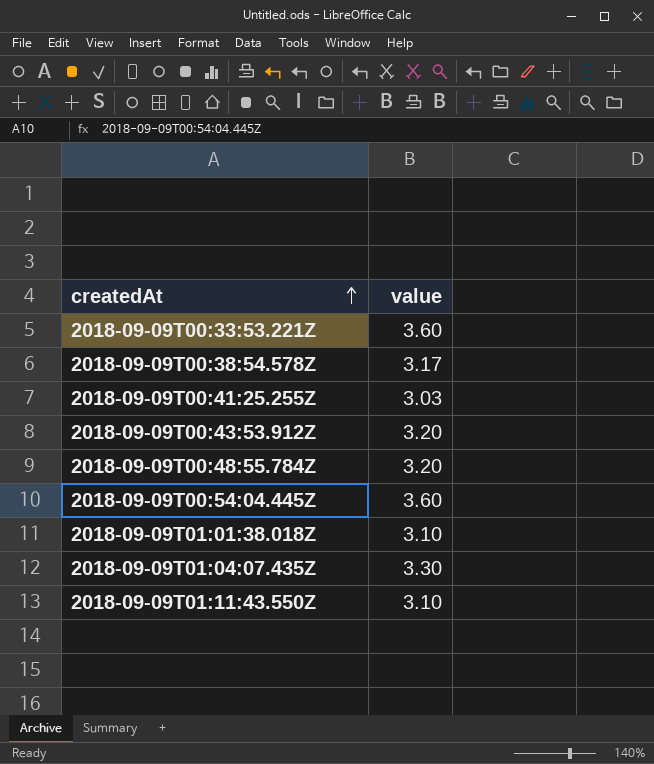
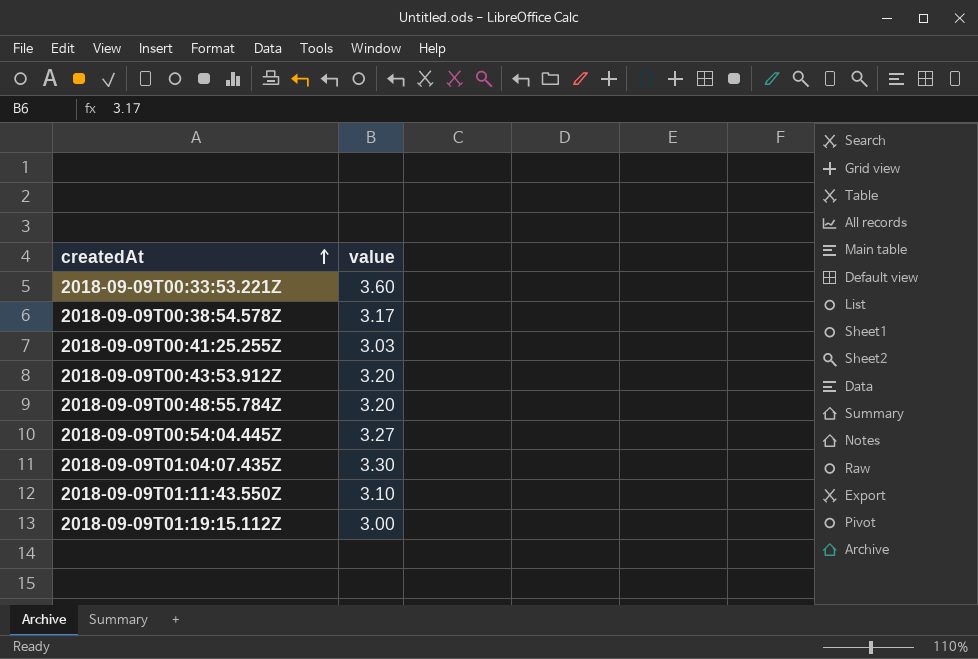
row 2018-09-09T01:01:38.018Z: 3.10 -> none
2018-09-09T00:54:04.445Z | value: 3.60 -> 3.27
row 2018-09-09T01:19:15.112Z: none -> 3.00

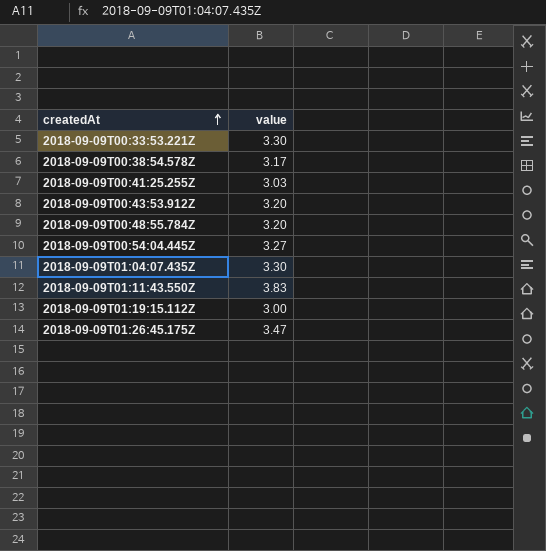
2018-09-09T00:33:53.221Z | value: 3.60 -> 3.30
2018-09-09T01:11:43.550Z | value: 3.10 -> 3.83
row 2018-09-09T01:26:45.175Z: none -> 3.47

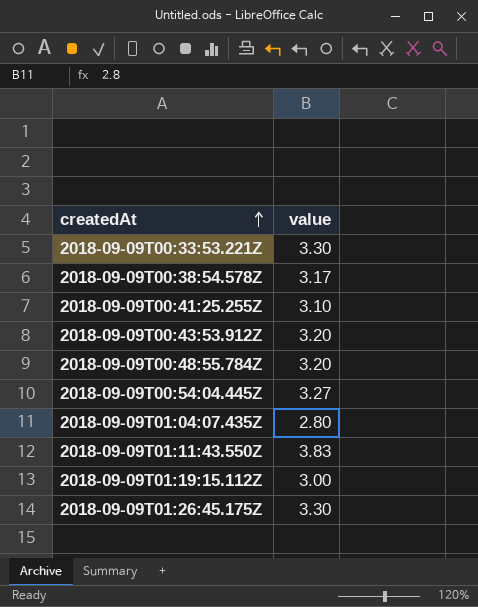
2018-09-09T00:41:25.255Z | value: 3.03 -> 3.10
2018-09-09T01:04:07.435Z | value: 3.30 -> 2.80
2018-09-09T01:26:45.175Z | value: 3.47 -> 3.30

